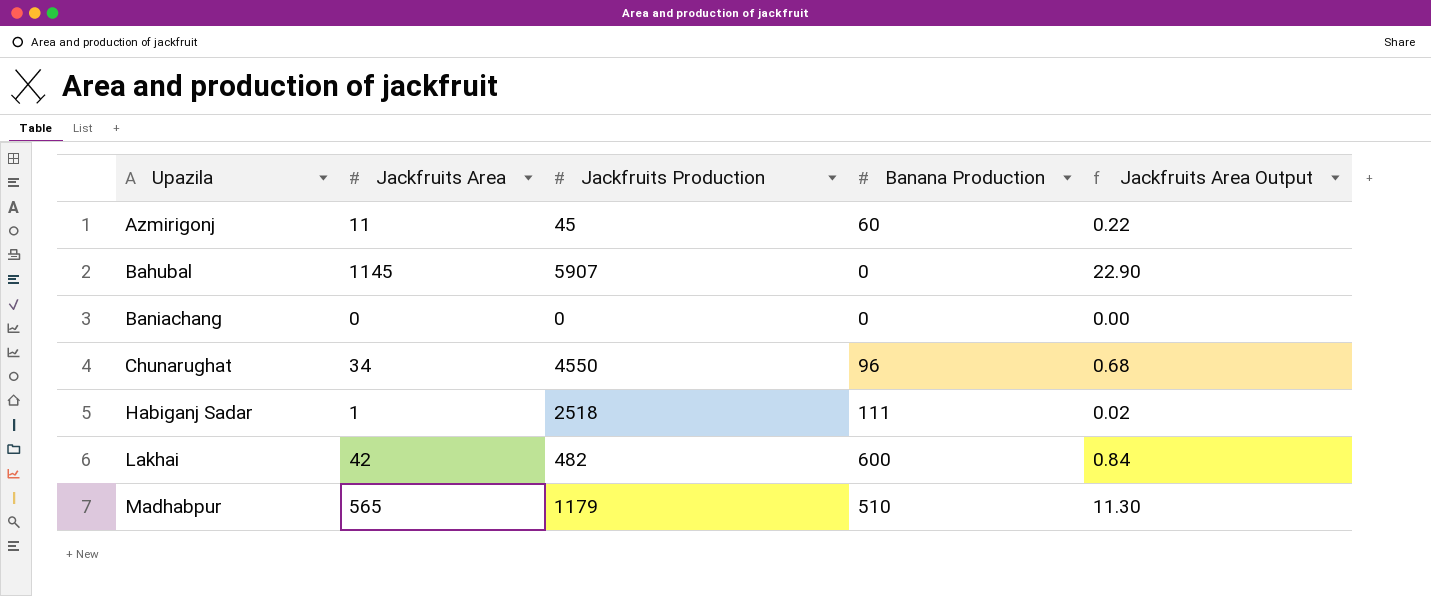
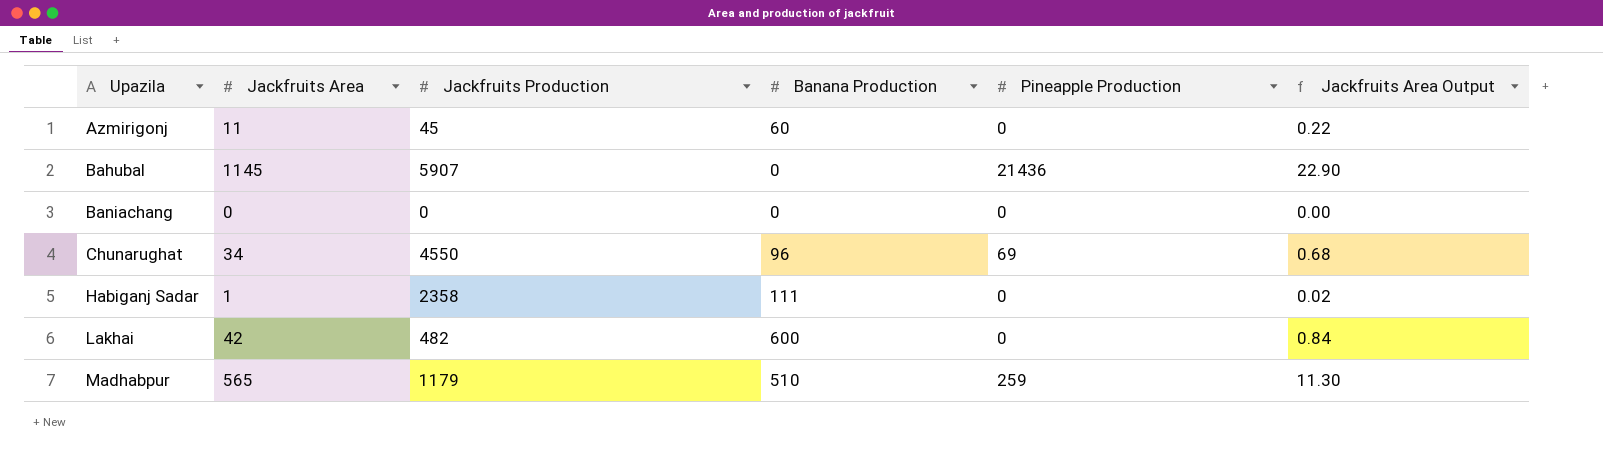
column Pineapple Production | position: none -> 5
Habiganj Sadar | Jackfruits Production: 2518 -> 2358

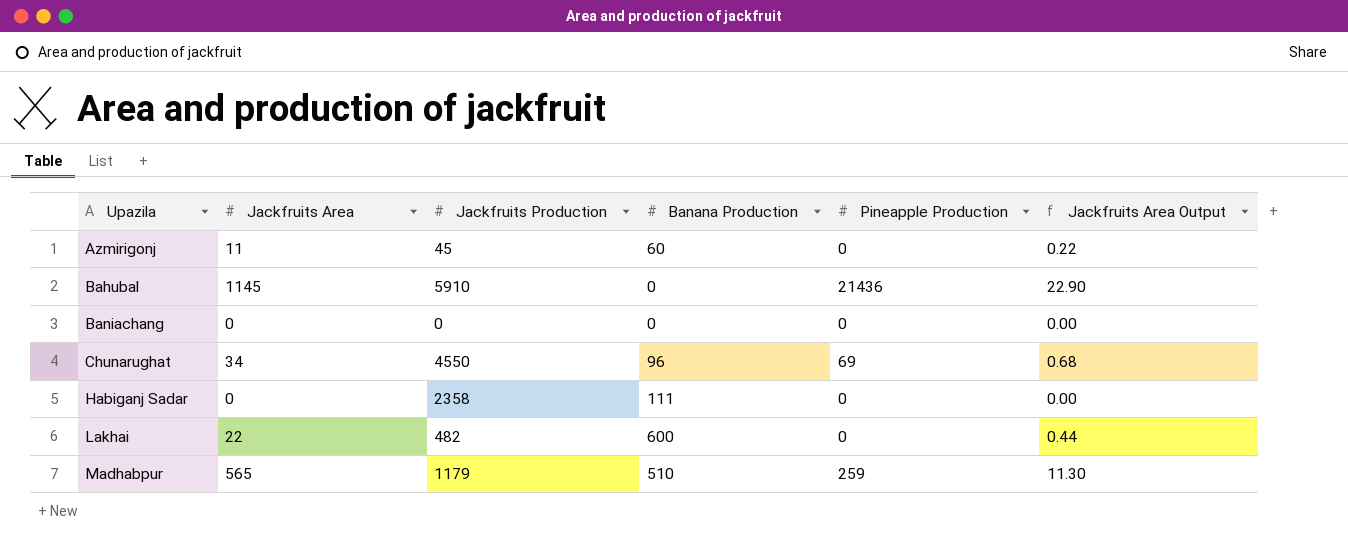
Bahubal | Jackfruits Production: 5907 -> 5910
Habiganj Sadar | Jackfruits Area: 1 -> 0
Habiganj Sadar | Jackfruits Area Output: 0.02 -> 0.00
Lakhai | Jackfruits Area: 42 -> 22
Lakhai | Jackfruits Area Output: 0.84 -> 0.44

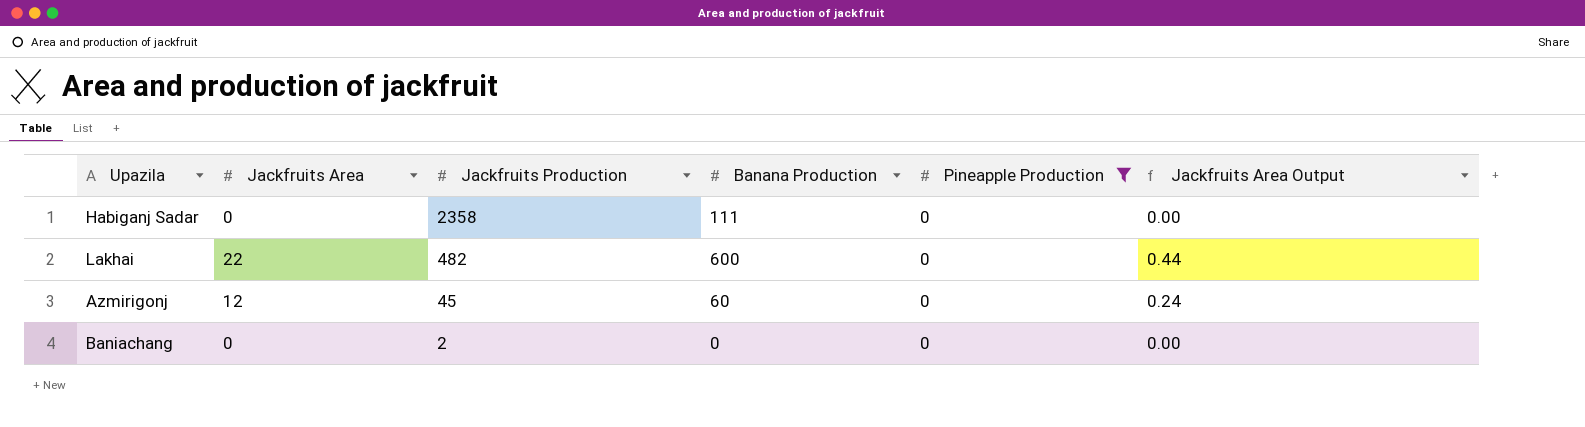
filter: none -> Pineapple Production = 0
row order: Upazila ascending -> Jackfruits Production descending
Azmirigonj | Jackfruits Area: 11 -> 12
Azmirigonj | Jackfruits Area Output: 0.22 -> 0.24
Baniachang | Jackfruits Production: 0 -> 2

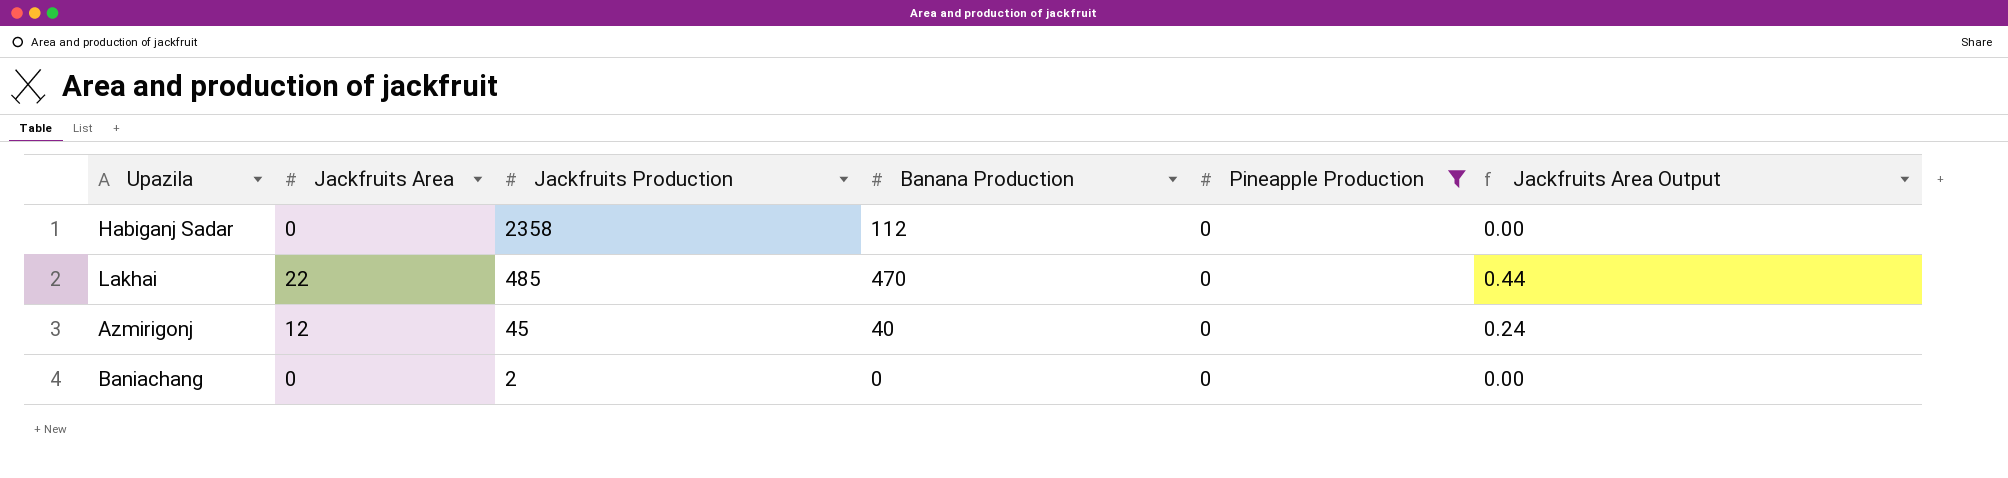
Habiganj Sadar | Banana Production: 111 -> 112
Lakhai | Jackfruits Production: 482 -> 485
Lakhai | Banana Production: 600 -> 470
Azmirigonj | Banana Production: 60 -> 40

